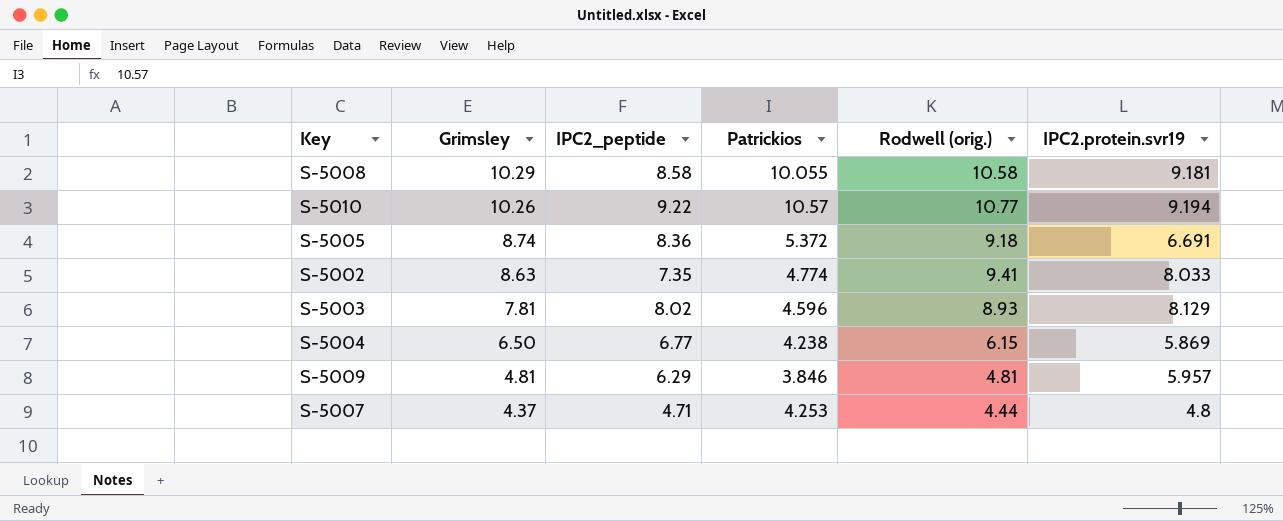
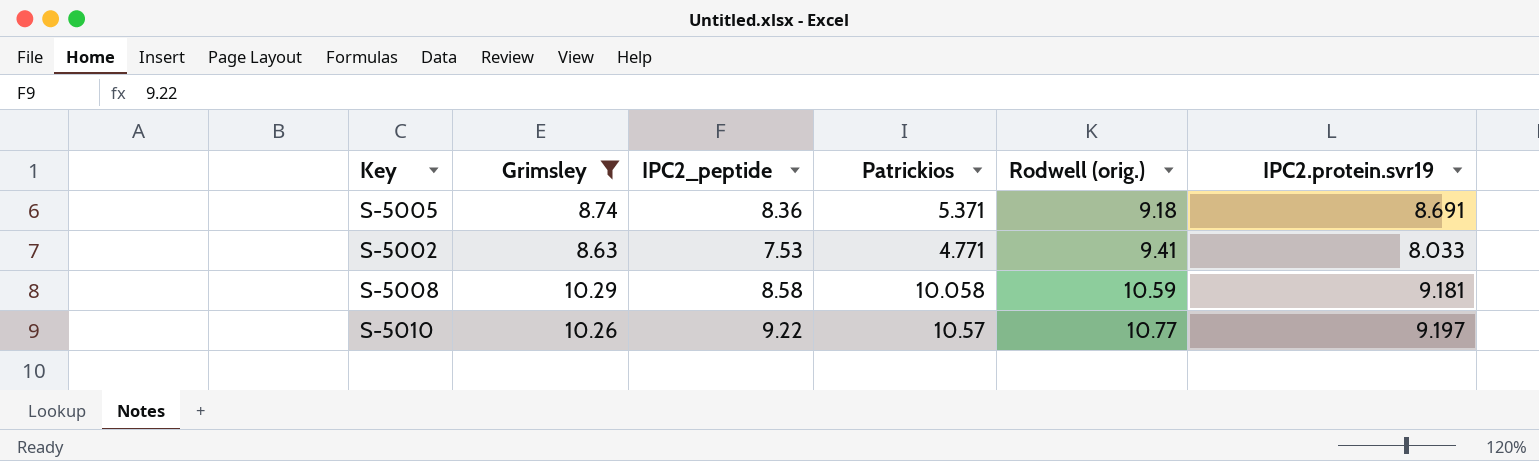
filter: none -> Grimsley >= 8.63
row order: Grimsley descending -> Rodwell (orig.) ascending
S-5005 | Patrickios: 5.372 -> 5.371
S-5005 | IPC2.protein.svr19: 6.691 -> 8.691
S-5002 | IPC2_peptide: 7.35 -> 7.53
S-5002 | Patrickios: 4.774 -> 4.771
S-5008 | Patrickios: 10.055 -> 10.058
S-5008 | Rodwell (orig.): 10.58 -> 10.59
S-5010 | IPC2.protein.svr19: 9.194 -> 9.197

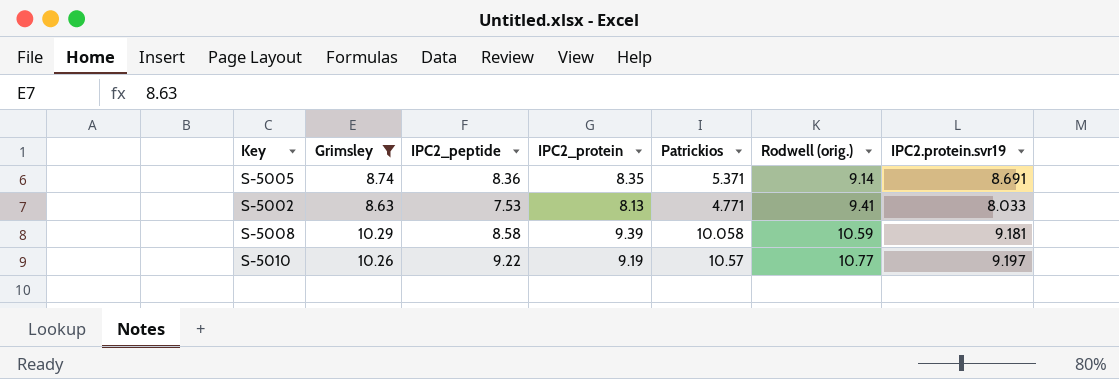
column IPC2_protein | position: none -> 4
S-5005 | Rodwell (orig.): 9.18 -> 9.14

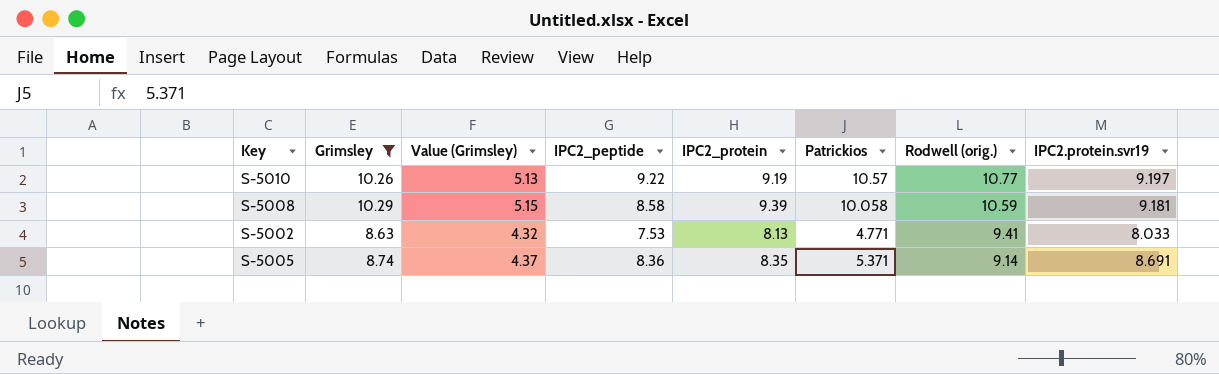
row order: Rodwell (orig.) ascending -> Rodwell (orig.) descending
column Value (Grimsley) | formula: none -> [Grimsley] * 0.5

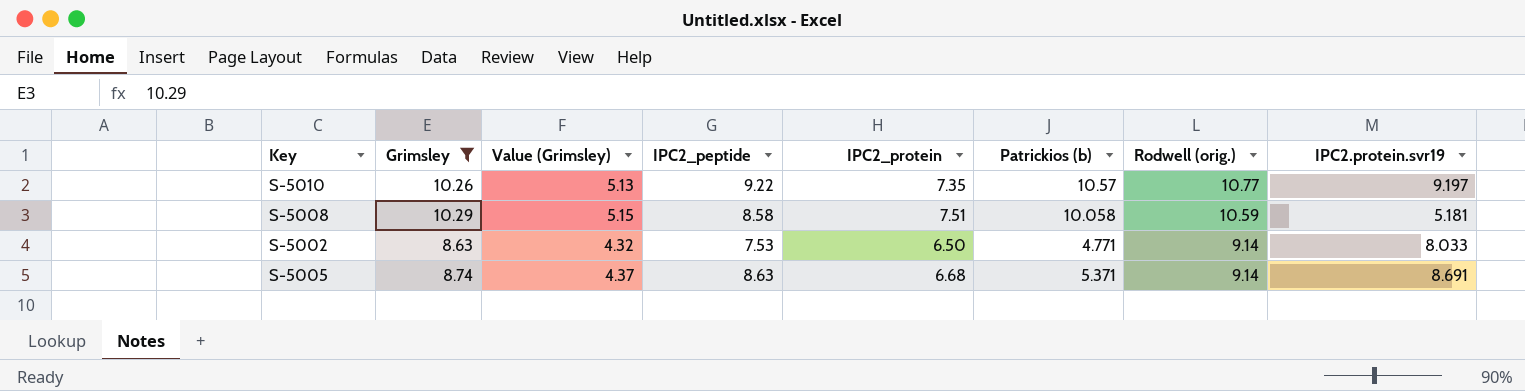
column name: Patrickios -> Patrickios (b)
S-5010 | IPC2_protein: 9.19 -> 7.35
S-5008 | IPC2_protein: 9.39 -> 7.51
S-5008 | IPC2.protein.svr19: 9.181 -> 5.181
S-5002 | IPC2_protein: 8.13 -> 6.50
S-5002 | Rodwell (orig.): 9.41 -> 9.14
S-5005 | IPC2_peptide: 8.36 -> 8.63
S-5005 | IPC2_protein: 8.35 -> 6.68

